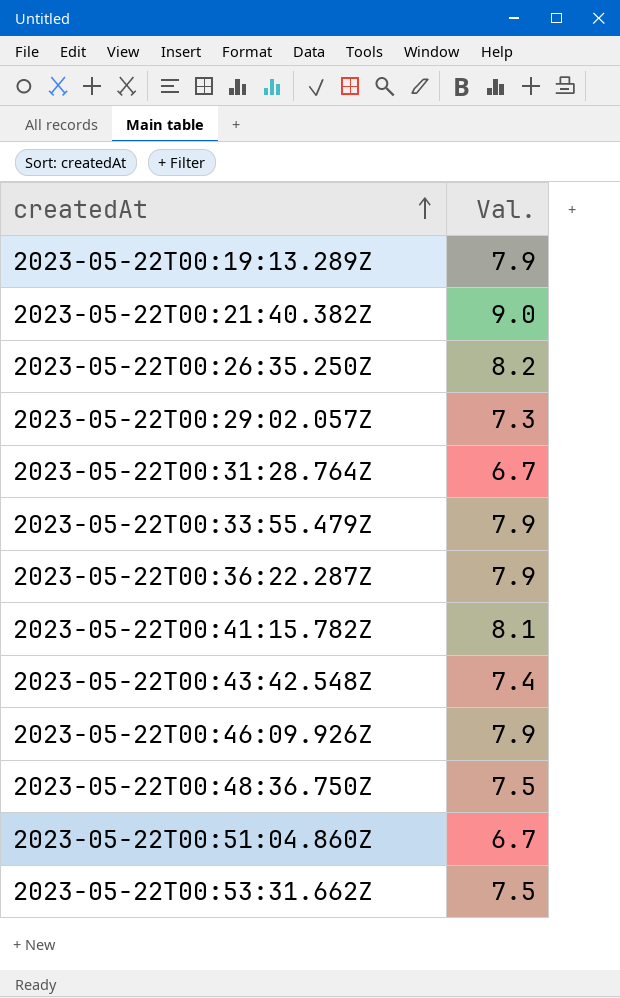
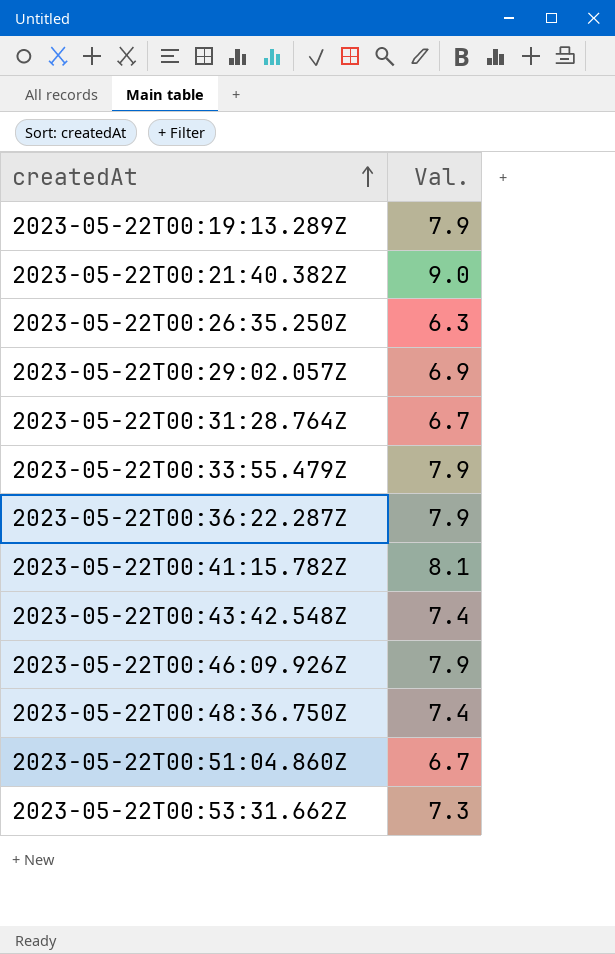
2023-05-22T00:26:35.250Z | Val.: 8.2 -> 6.3
2023-05-22T00:29:02.057Z | Val.: 7.3 -> 6.9
2023-05-22T00:48:36.750Z | Val.: 7.5 -> 7.4
2023-05-22T00:53:31.662Z | Val.: 7.5 -> 7.3

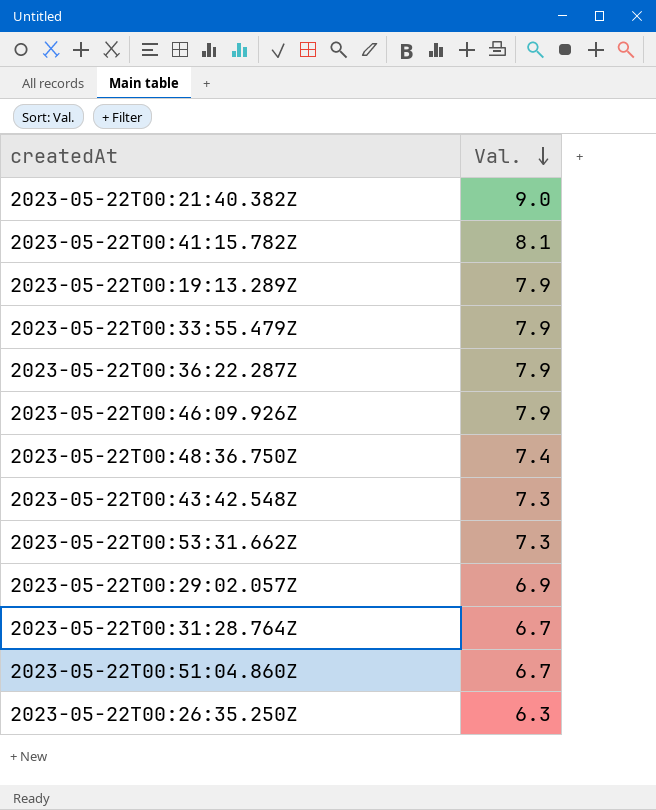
row order: createdAt ascending -> Val. descending
2023-05-22T00:43:42.548Z | Val.: 7.4 -> 7.3

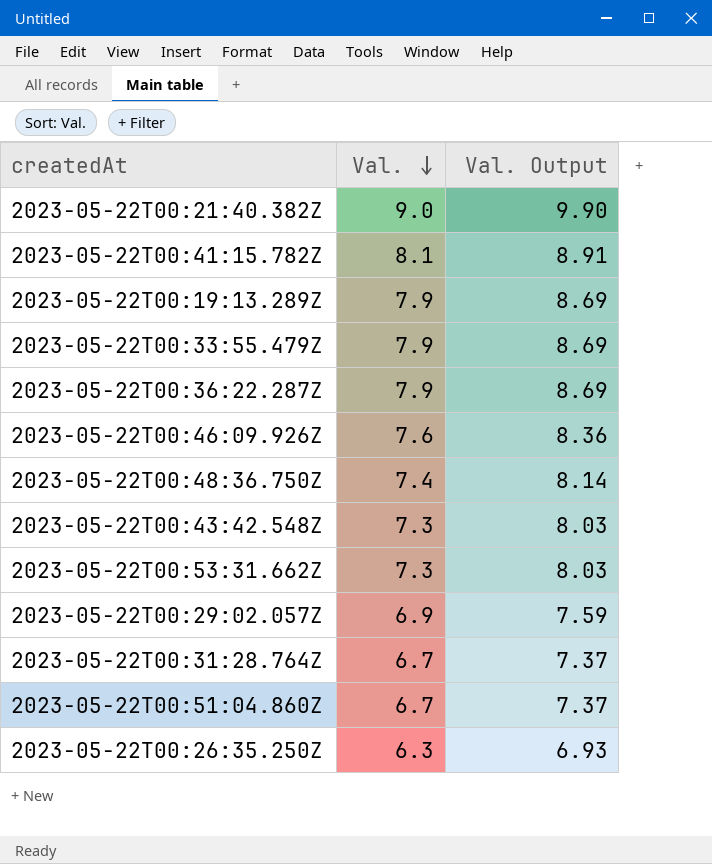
column Val. Output | formula: none -> [Val.] * 1.1
2023-05-22T00:46:09.926Z | Val.: 7.9 -> 7.6

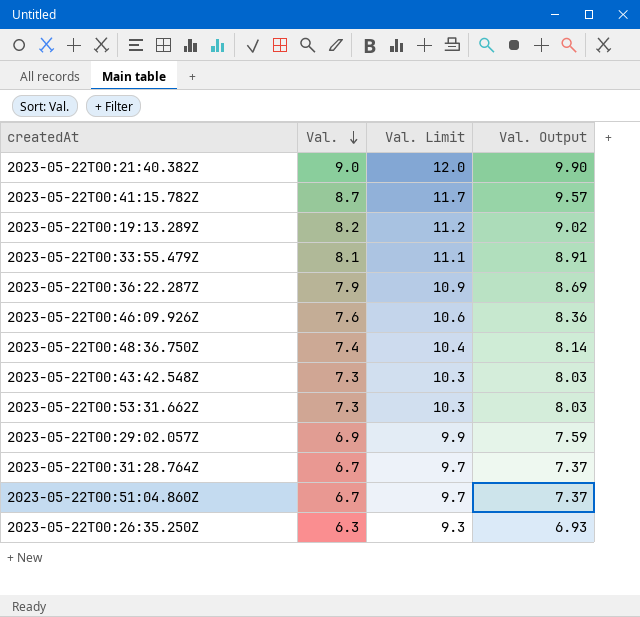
column Val. Limit | formula: none -> [Val.] + 3
2023-05-22T00:41:15.782Z | Val.: 8.1 -> 8.7
2023-05-22T00:41:15.782Z | Val. Output: 8.91 -> 9.57
2023-05-22T00:19:13.289Z | Val.: 7.9 -> 8.2
2023-05-22T00:19:13.289Z | Val. Output: 8.69 -> 9.02
2023-05-22T00:33:55.479Z | Val.: 7.9 -> 8.1
2023-05-22T00:33:55.479Z | Val. Output: 8.69 -> 8.91

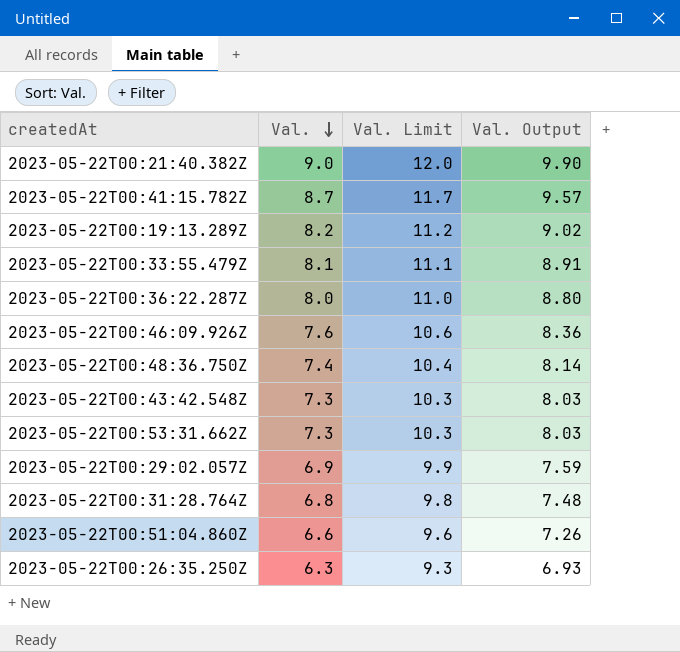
2023-05-22T00:36:22.287Z | Val.: 7.9 -> 8.0
2023-05-22T00:36:22.287Z | Val. Limit: 10.9 -> 11.0
2023-05-22T00:36:22.287Z | Val. Output: 8.69 -> 8.80
2023-05-22T00:31:28.764Z | Val.: 6.7 -> 6.8
2023-05-22T00:31:28.764Z | Val. Limit: 9.7 -> 9.8
2023-05-22T00:31:28.764Z | Val. Output: 7.37 -> 7.48
2023-05-22T00:51:04.860Z | Val.: 6.7 -> 6.6
2023-05-22T00:51:04.860Z | Val. Limit: 9.7 -> 9.6
2023-05-22T00:51:04.860Z | Val. Output: 7.37 -> 7.26

